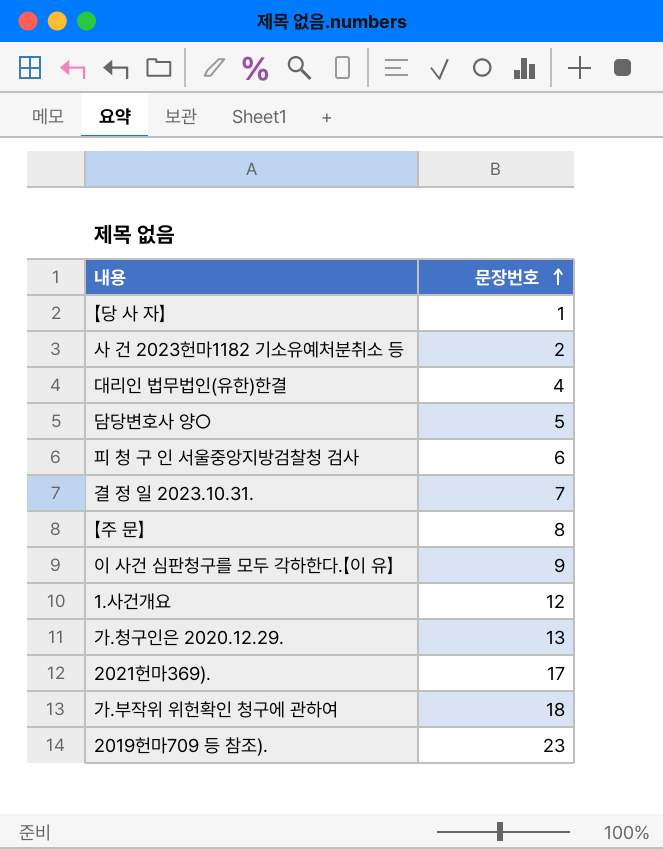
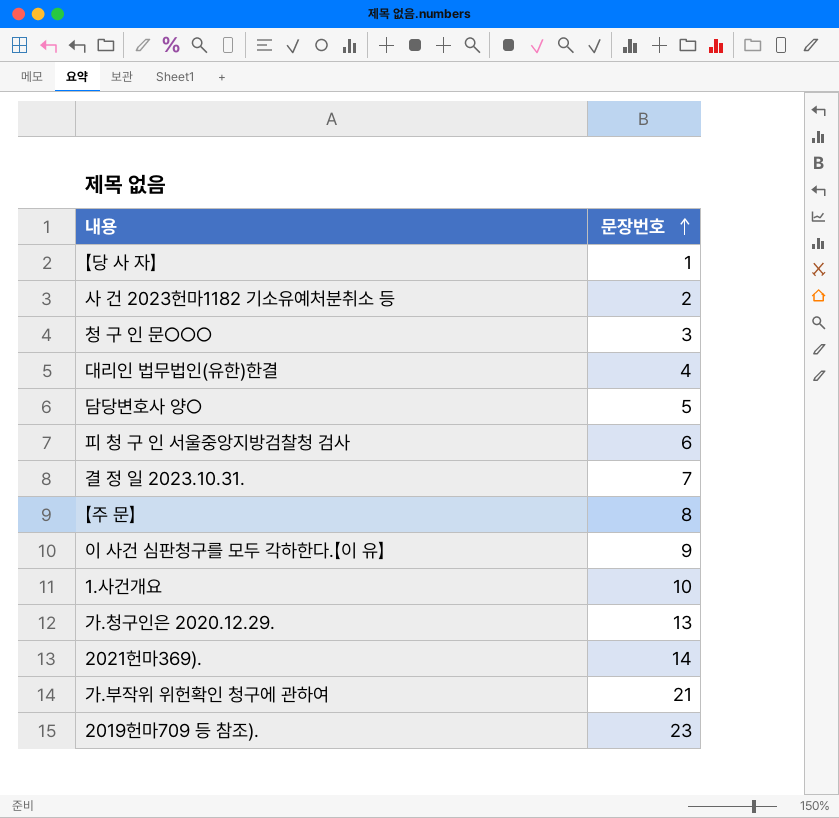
row 청 구 인 문○○○: none -> 3
1.사건개요 | 문장번호: 12 -> 10
2021헌마369). | 문장번호: 17 -> 14
가.부작위 위헌확인 청구에 관하여 | 문장번호: 18 -> 21

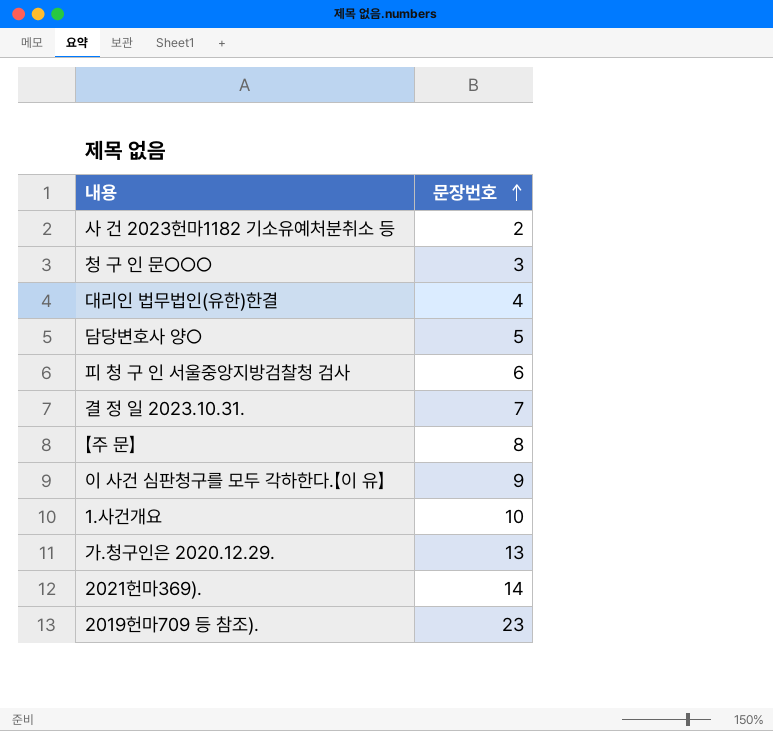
row 【당 사 자】: 1 -> none
row 가.부작위 위헌확인 청구에 관하여: 21 -> none

